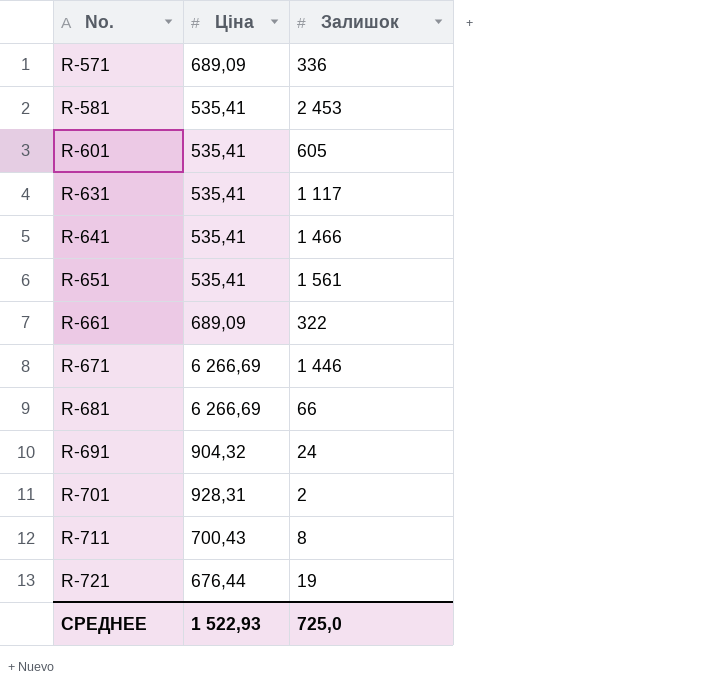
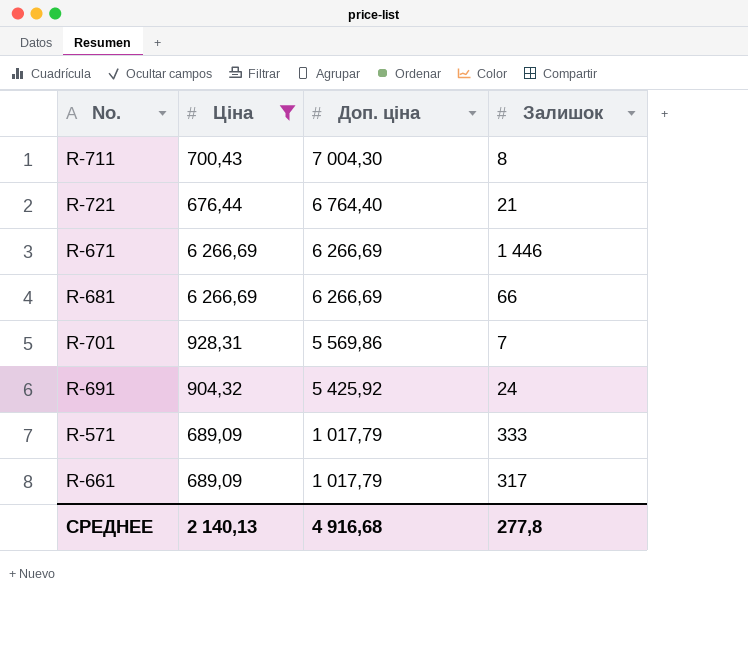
filter: none -> Ціна != 535,41
row order: No. ascending -> Доп. ціна descending
column Доп. ціна | position: none -> 3
R-721 | Залишок: 19 -> 21
R-701 | Залишок: 2 -> 7
R-571 | Залишок: 336 -> 333
R-661 | Залишок: 322 -> 317
СРЕДНЕЕ | Ціна: 1 522,93 -> 2 140,13
СРЕДНЕЕ | Залишок: 725,0 -> 277,8

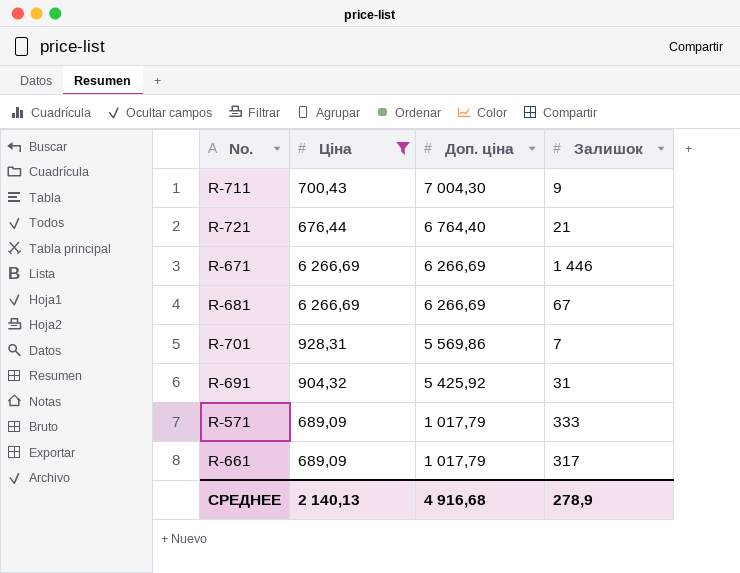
R-711 | Залишок: 8 -> 9
R-681 | Залишок: 66 -> 67
R-691 | Залишок: 24 -> 31
СРЕДНЕЕ | Залишок: 277,8 -> 278,9

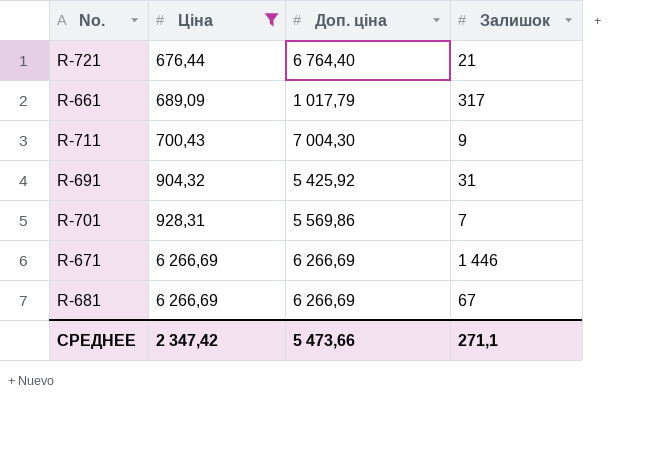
row order: Доп. ціна descending -> Ціна ascending
row R-571: 689,09 | 1 017,79 | 333 -> none
СРЕДНЕЕ | Ціна: 2 140,13 -> 2 347,42
СРЕДНЕЕ | Доп. ціна: 4 916,68 -> 5 473,66
СРЕДНЕЕ | Залишок: 278,9 -> 271,1

